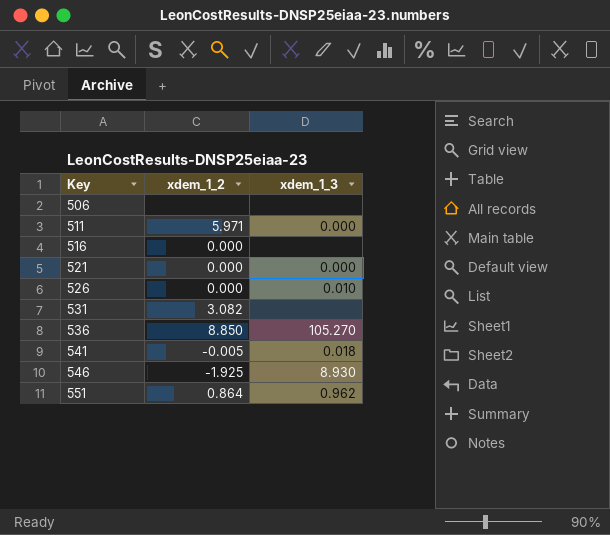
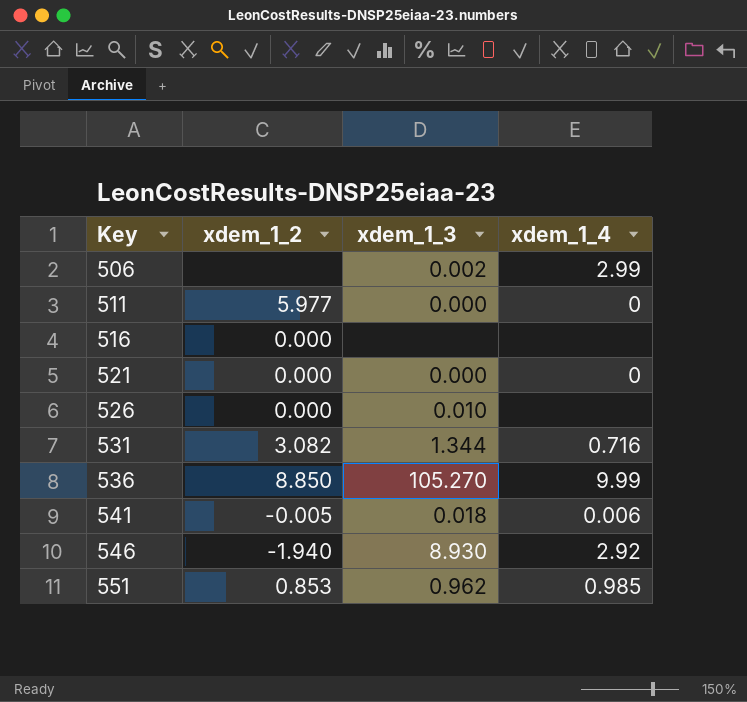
column xdem_1_4 | position: none -> 4
506 | xdem_1_3: none -> 0.002
511 | xdem_1_2: 5.971 -> 5.977
531 | xdem_1_3: none -> 1.344
546 | xdem_1_2: -1.925 -> -1.940
551 | xdem_1_2: 0.864 -> 0.853

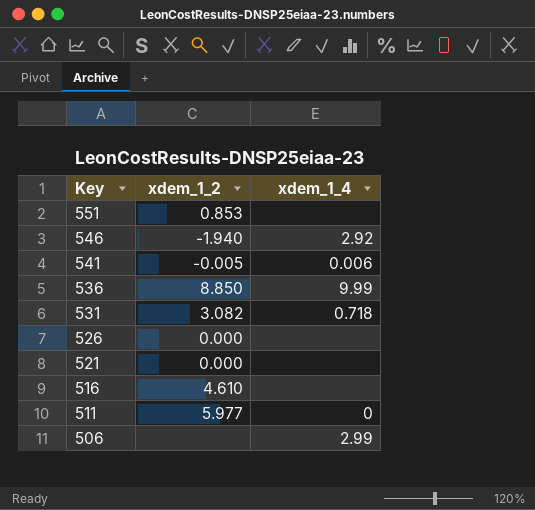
row order: Key ascending -> Key descending
column xdem_1_3 | position: 3 -> none
551 | xdem_1_4: 0.985 -> none
531 | xdem_1_4: 0.716 -> 0.718
521 | xdem_1_4: 0 -> none
516 | xdem_1_2: 0.000 -> 4.610

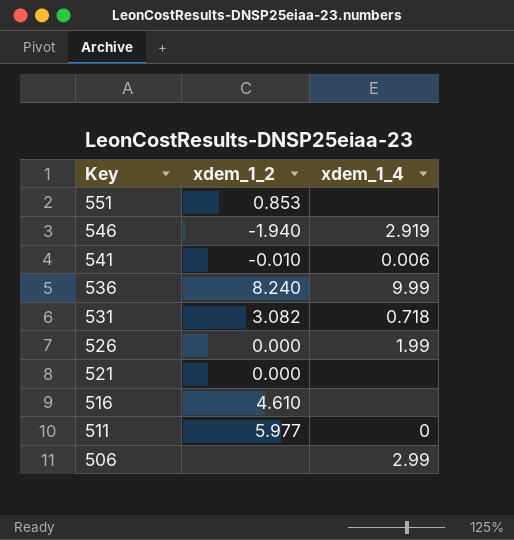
546 | xdem_1_4: 2.92 -> 2.919
541 | xdem_1_2: -0.005 -> -0.010
536 | xdem_1_2: 8.850 -> 8.240
526 | xdem_1_4: none -> 1.99

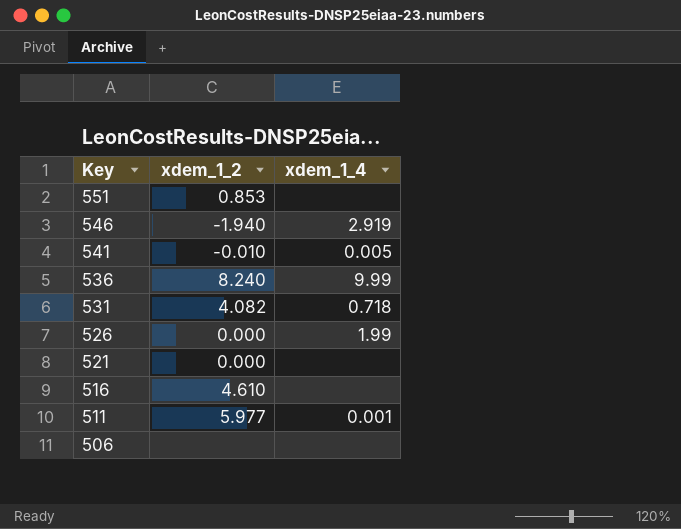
541 | xdem_1_4: 0.006 -> 0.005
531 | xdem_1_2: 3.082 -> 4.082
511 | xdem_1_4: 0 -> 0.001
506 | xdem_1_4: 2.99 -> none

